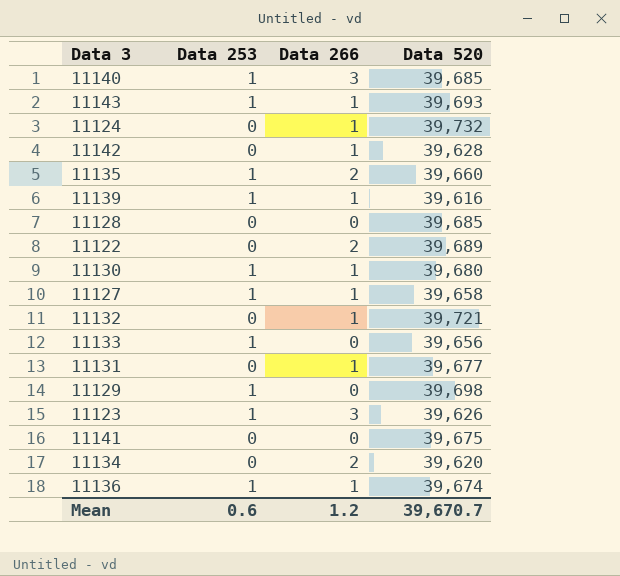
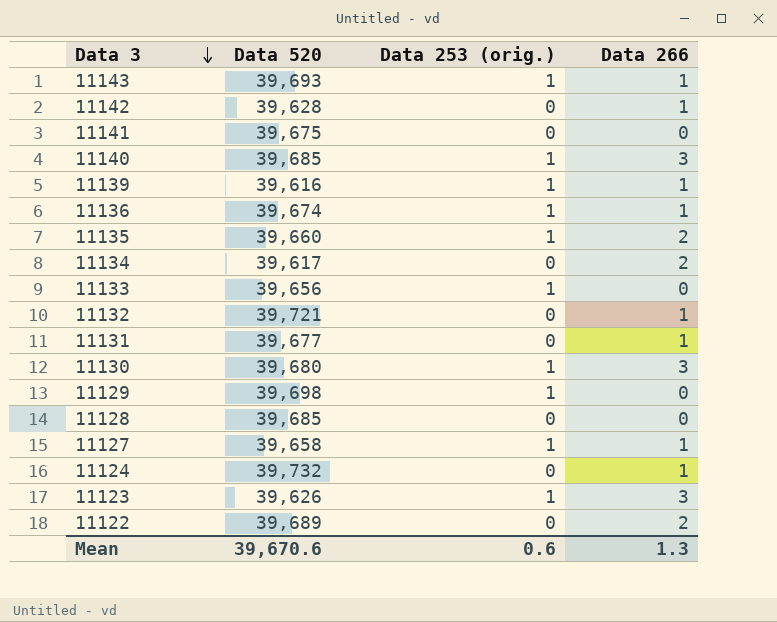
row order: none -> Data 3 descending
column Data 520 | position: 4 -> 2
column name: Data 253 -> Data 253 (orig.)
11134 | Data 520: 39,620 -> 39,617
11130 | Data 266: 1 -> 3
Mean | Data 520: 39,670.7 -> 39,670.6
Mean | Data 266: 1.2 -> 1.3

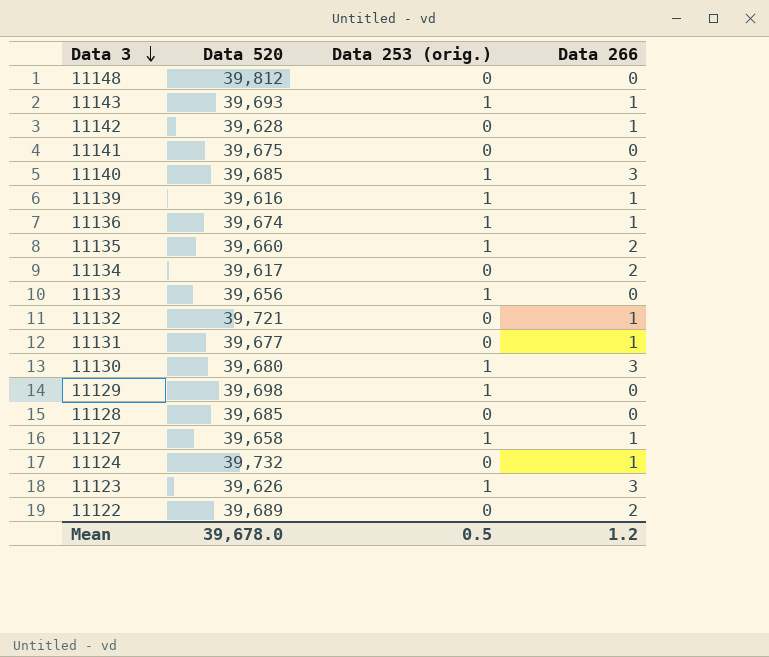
row 11148: none -> 39,812 | 0 | 0
Mean | Data 520: 39,670.6 -> 39,678.0
Mean | Data 253 (orig.): 0.6 -> 0.5
Mean | Data 266: 1.3 -> 1.2

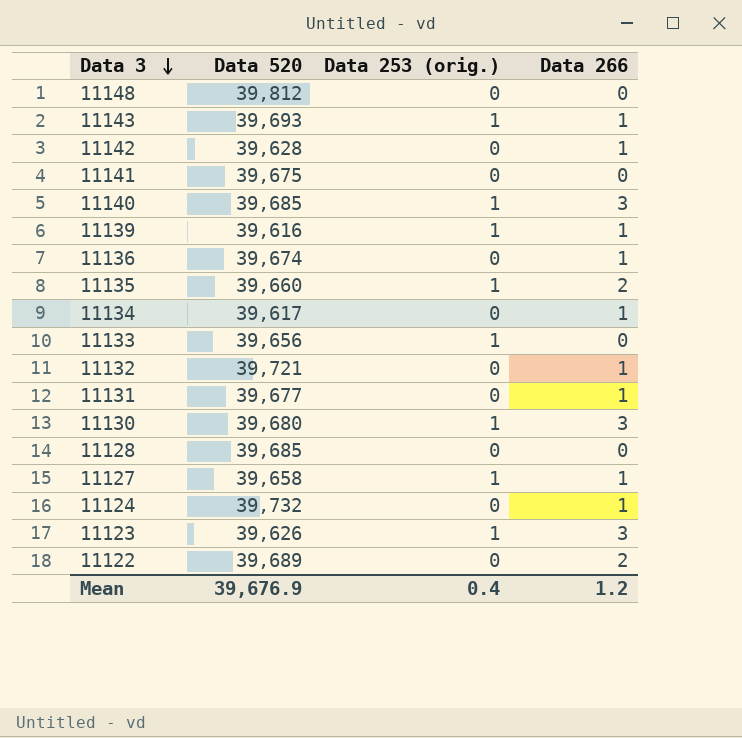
row 11129: 39,698 | 1 | 0 -> none
11136 | Data 253 (orig.): 1 -> 0
11134 | Data 266: 2 -> 1
Mean | Data 520: 39,678.0 -> 39,676.9
Mean | Data 253 (orig.): 0.5 -> 0.4

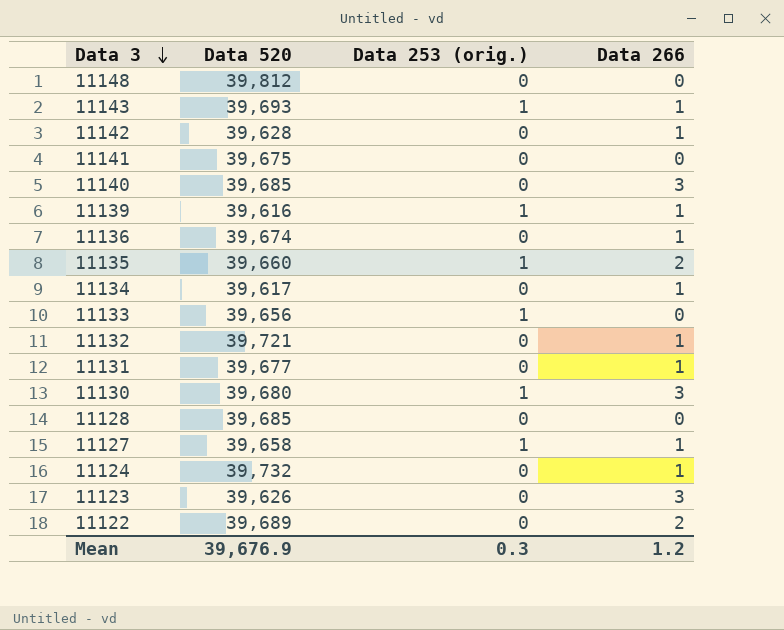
11140 | Data 253 (orig.): 1 -> 0
11123 | Data 253 (orig.): 1 -> 0
Mean | Data 253 (orig.): 0.4 -> 0.3

